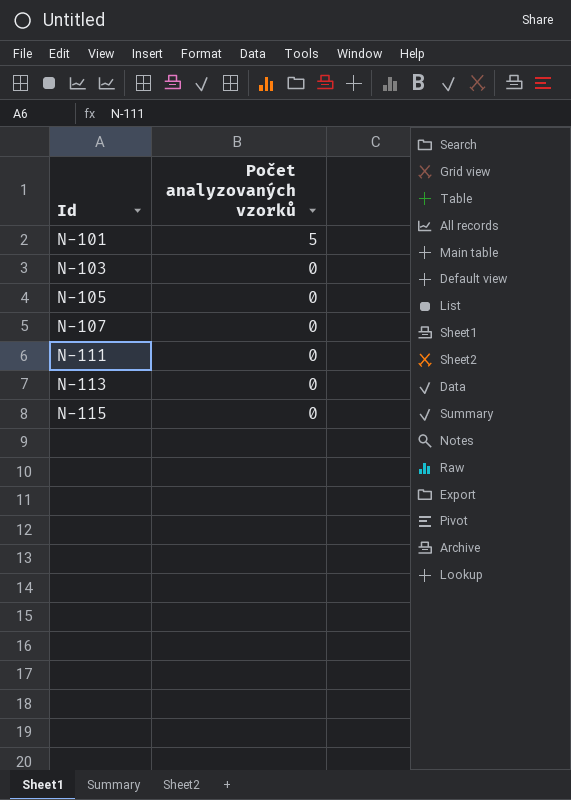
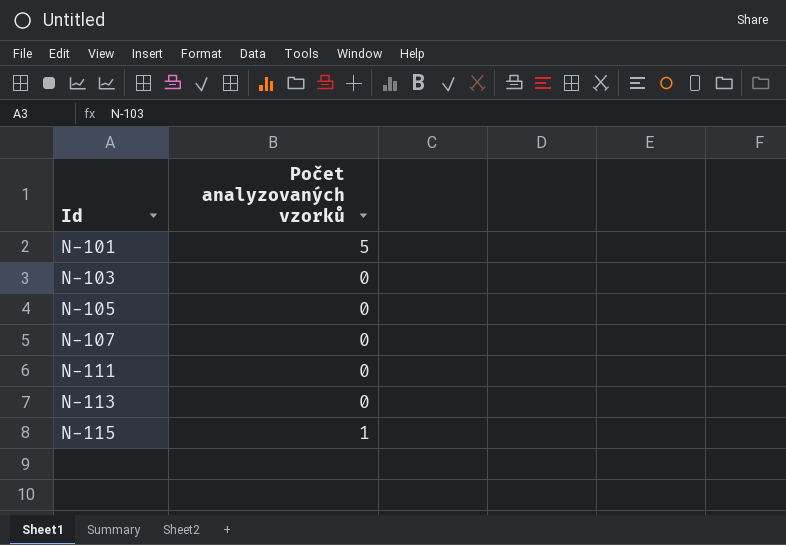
N-115 | Počet analyzovaných vzorků: 0 -> 1

